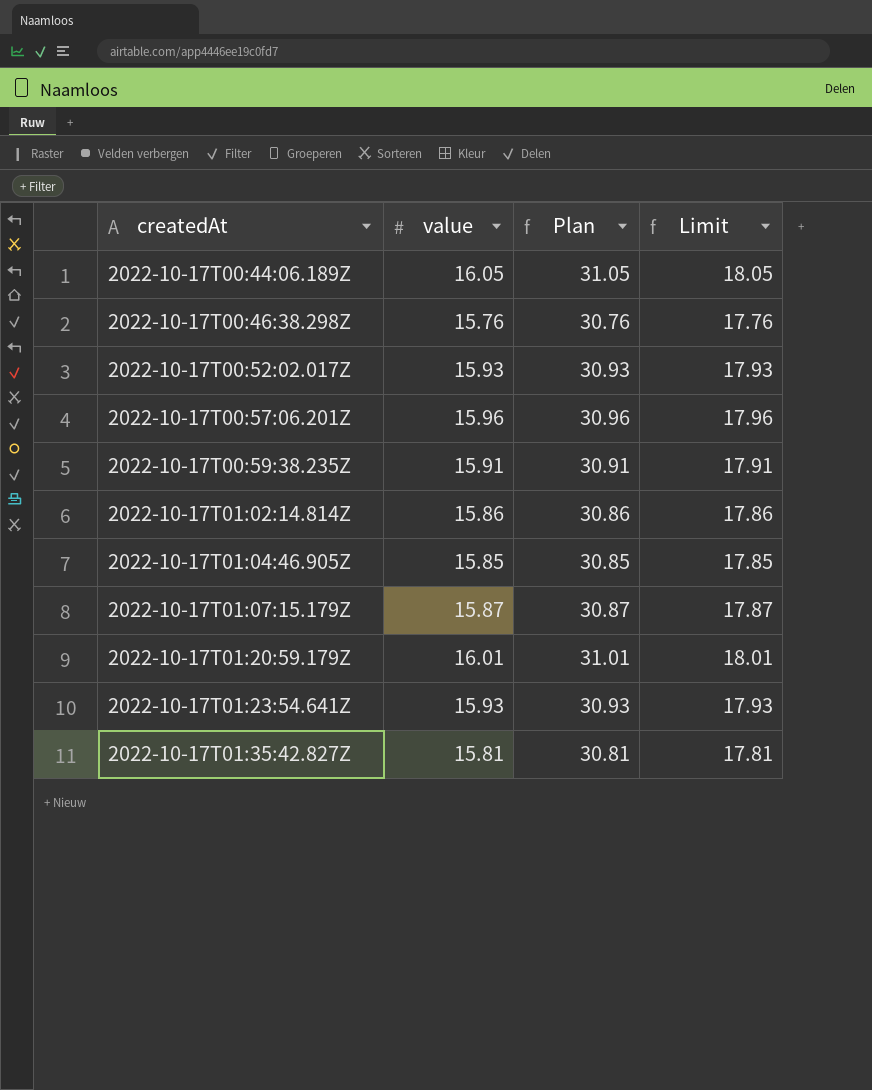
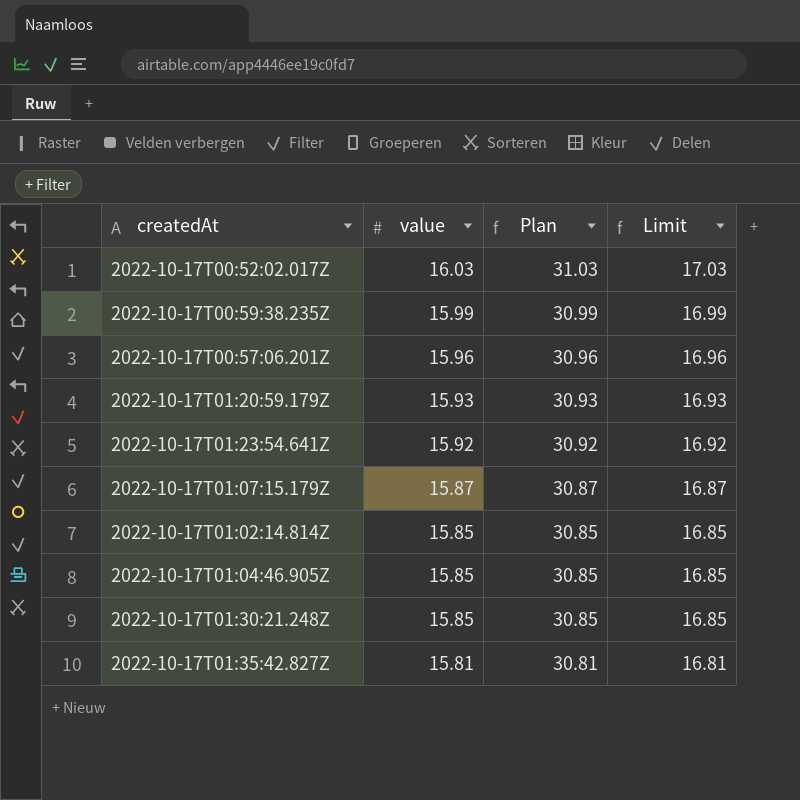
row order: createdAt ascending -> value descending
column Limit | formula: [value] + 2 -> [value] + 1
row 2022-10-17T00:44:06.189Z: 16.05 | 31.05 | 18.05 -> none
row 2022-10-17T00:46:38.298Z: 15.76 | 30.76 | 17.76 -> none
2022-10-17T00:52:02.017Z | value: 15.93 -> 16.03
2022-10-17T00:52:02.017Z | Plan: 30.93 -> 31.03
2022-10-17T00:59:38.235Z | value: 15.91 -> 15.99
2022-10-17T00:59:38.235Z | Plan: 30.91 -> 30.99
2022-10-17T01:20:59.179Z | value: 16.01 -> 15.93
2022-10-17T01:20:59.179Z | Plan: 31.01 -> 30.93
2022-10-17T01:23:54.641Z | value: 15.93 -> 15.92
2022-10-17T01:23:54.641Z | Plan: 30.93 -> 30.92
2022-10-17T01:02:14.814Z | value: 15.86 -> 15.85
2022-10-17T01:02:14.814Z | Plan: 30.86 -> 30.85
row 2022-10-17T01:30:21.248Z: none -> 15.85 | 30.85 | 16.85

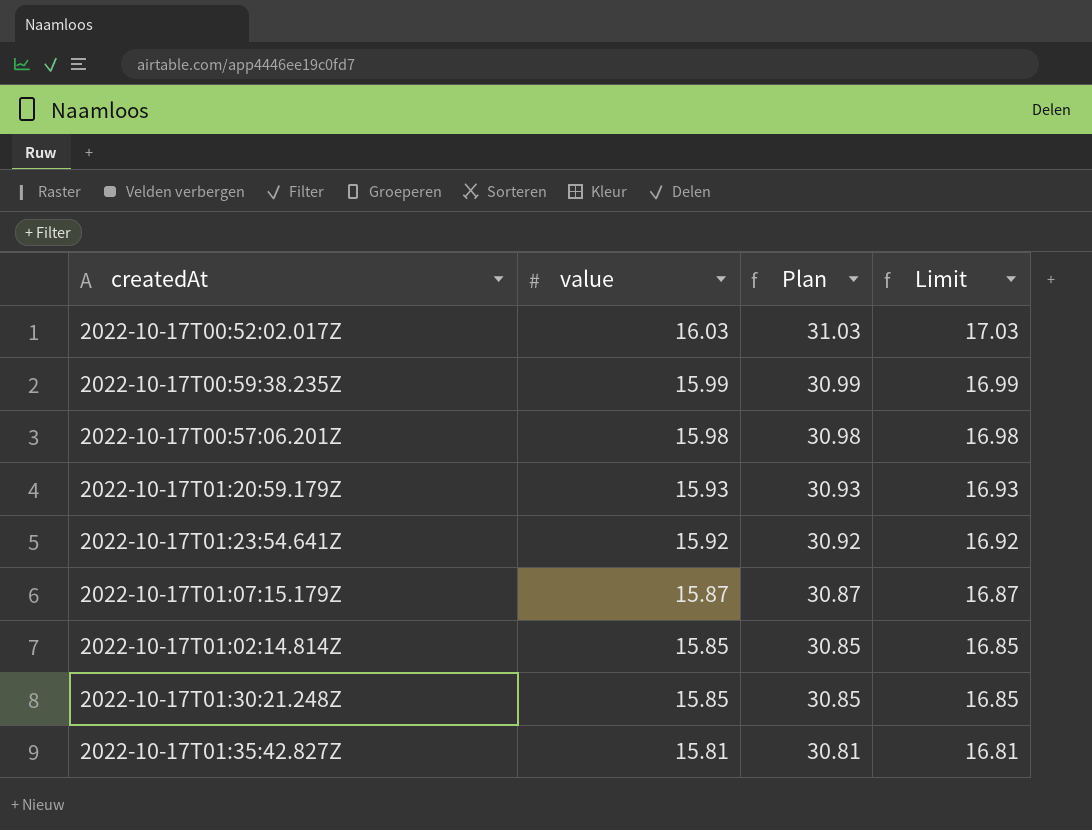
row 2022-10-17T01:04:46.905Z: 15.85 | 30.85 | 16.85 -> none
2022-10-17T00:57:06.201Z | value: 15.96 -> 15.98
2022-10-17T00:57:06.201Z | Plan: 30.96 -> 30.98
2022-10-17T00:57:06.201Z | Limit: 16.96 -> 16.98

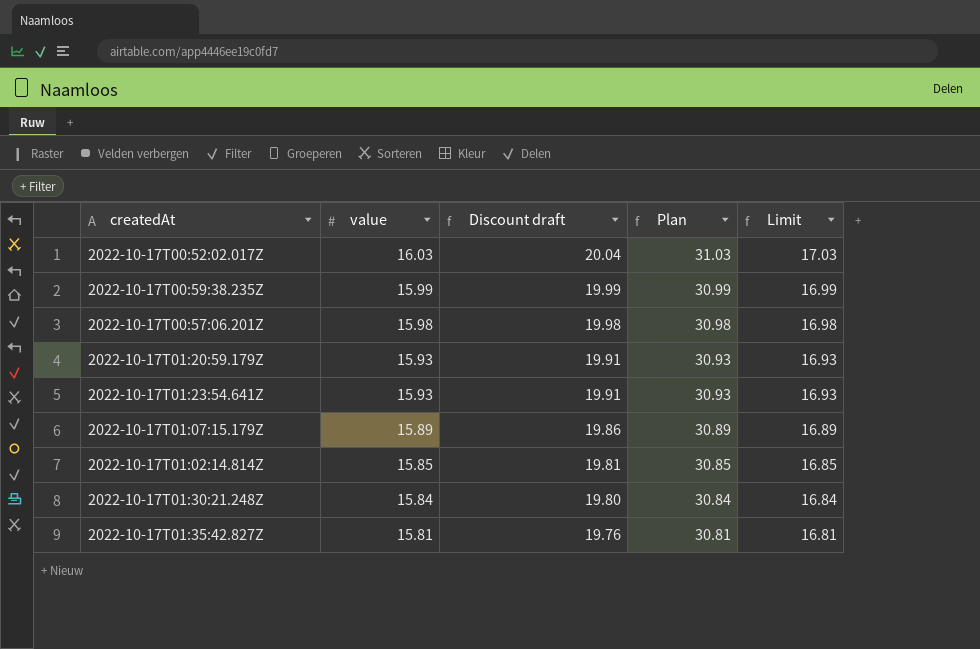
column Discount draft | formula: none -> [value] * 1.25
2022-10-17T01:23:54.641Z | value: 15.92 -> 15.93
2022-10-17T01:23:54.641Z | Plan: 30.92 -> 30.93
2022-10-17T01:23:54.641Z | Limit: 16.92 -> 16.93
2022-10-17T01:07:15.179Z | value: 15.87 -> 15.89
2022-10-17T01:07:15.179Z | Plan: 30.87 -> 30.89
2022-10-17T01:07:15.179Z | Limit: 16.87 -> 16.89
2022-10-17T01:30:21.248Z | value: 15.85 -> 15.84
2022-10-17T01:30:21.248Z | Plan: 30.85 -> 30.84
2022-10-17T01:30:21.248Z | Limit: 16.85 -> 16.84

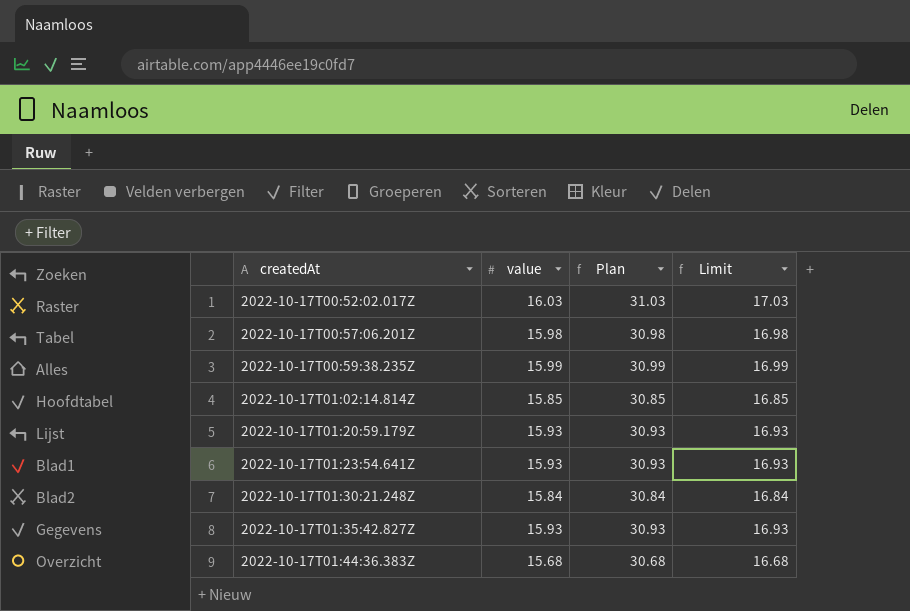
row order: value descending -> createdAt ascending
column Discount draft | formula: [value] * 1.25 -> none
row 2022-10-17T01:07:15.179Z: 15.89 | 19.86 | 30.89 | 16.89 -> none
2022-10-17T01:35:42.827Z | value: 15.81 -> 15.93
2022-10-17T01:35:42.827Z | Plan: 30.81 -> 30.93
2022-10-17T01:35:42.827Z | Limit: 16.81 -> 16.93
row 2022-10-17T01:44:36.383Z: none -> 15.68 | 30.68 | 16.68

